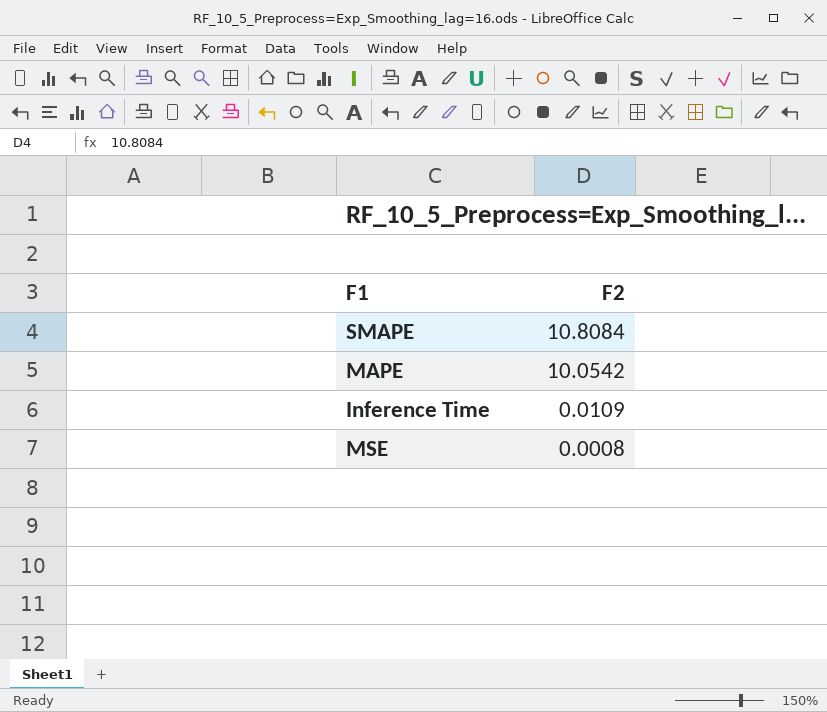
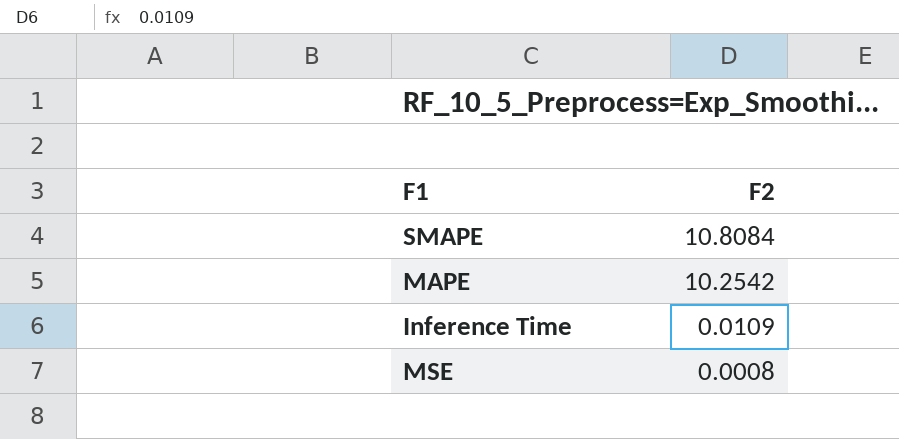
MAPE | F2: 10.0542 -> 10.2542

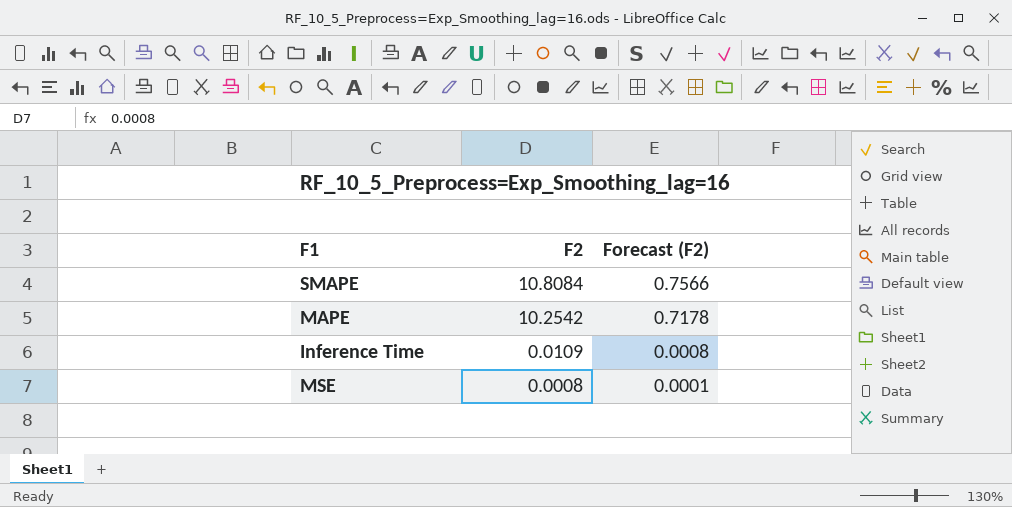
column Forecast (F2) | formula: none -> [F2] * 0.07

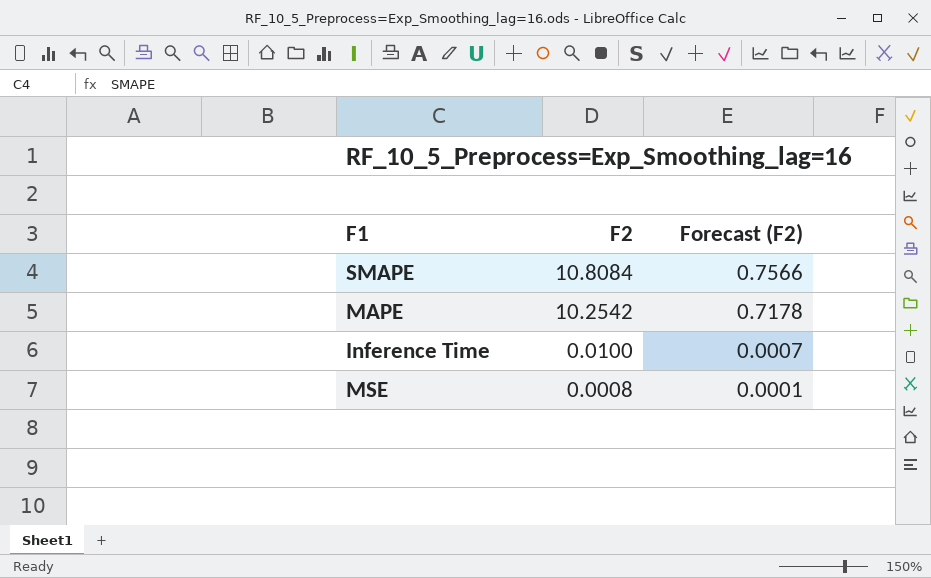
Inference Time | F2: 0.0109 -> 0.0100
Inference Time | Forecast (F2): 0.0008 -> 0.0007

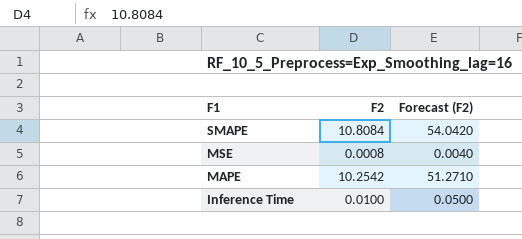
row order: F2 descending -> F1 descending
column Forecast (F2) | formula: [F2] * 0.07 -> [F2] * 5

